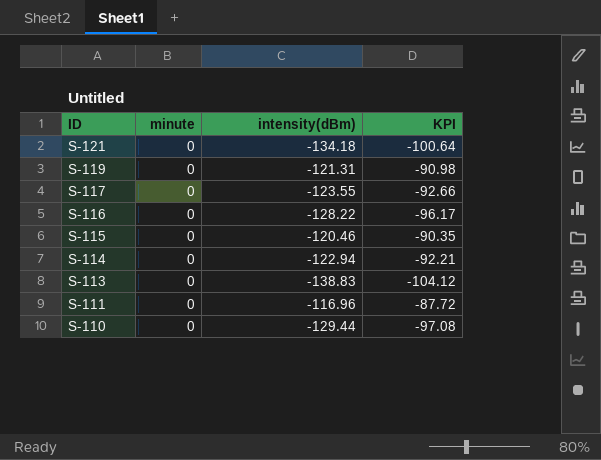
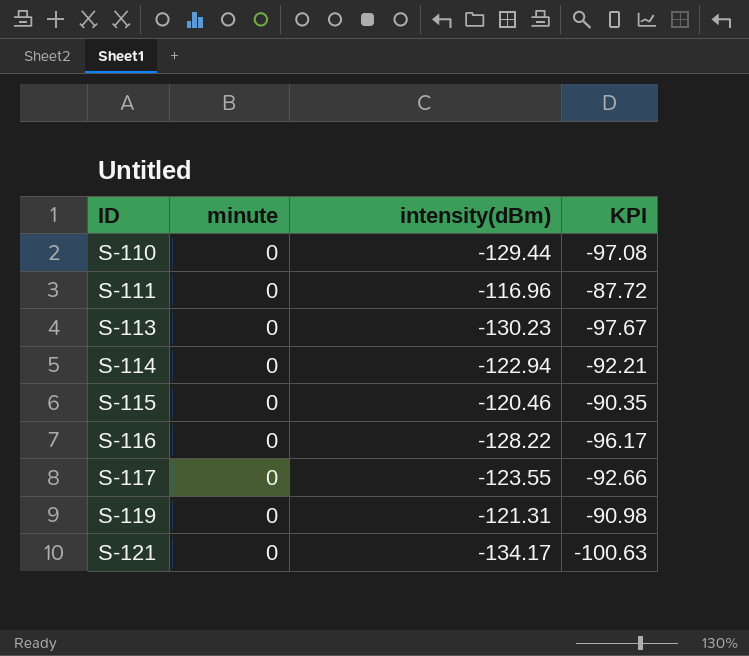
row order: ID descending -> ID ascending
S-113 | intensity(dBm): -138.83 -> -130.23
S-113 | KPI: -104.12 -> -97.67
S-121 | intensity(dBm): -134.18 -> -134.17
S-121 | KPI: -100.64 -> -100.63

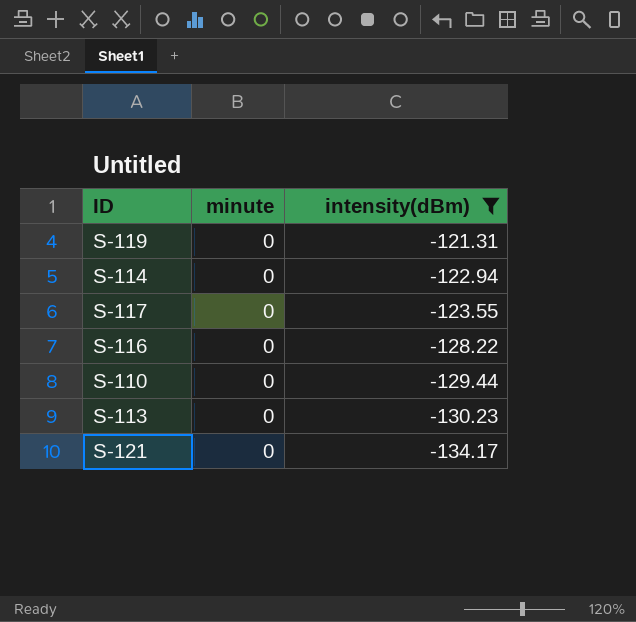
filter: none -> intensity(dBm) <= -121.31
row order: ID ascending -> intensity(dBm) descending
column KPI | formula: [intensity(dBm)] * 0.75 -> none

